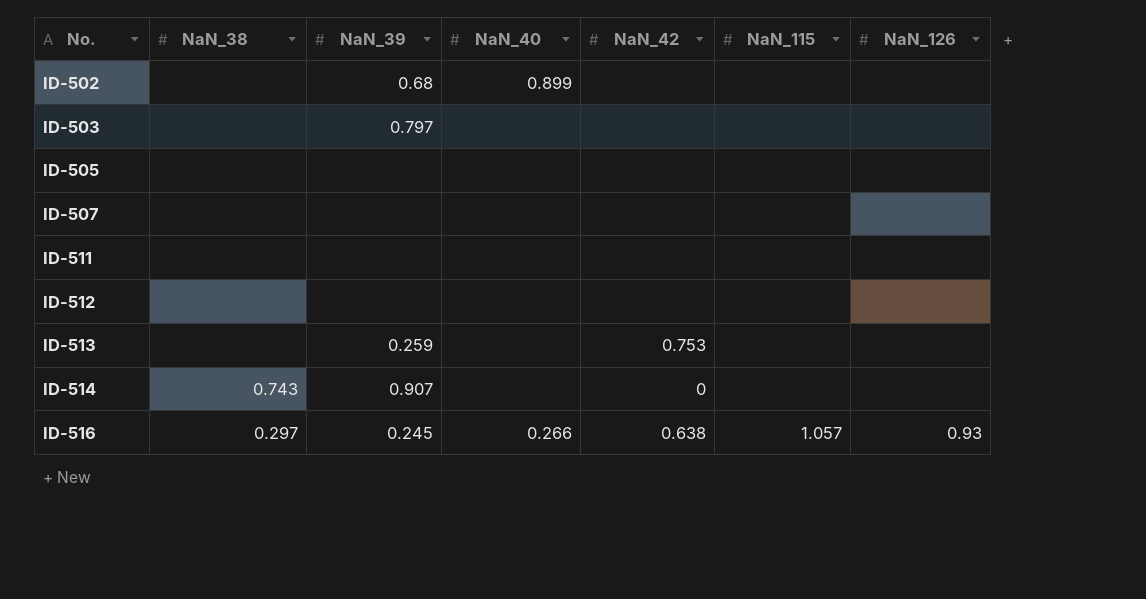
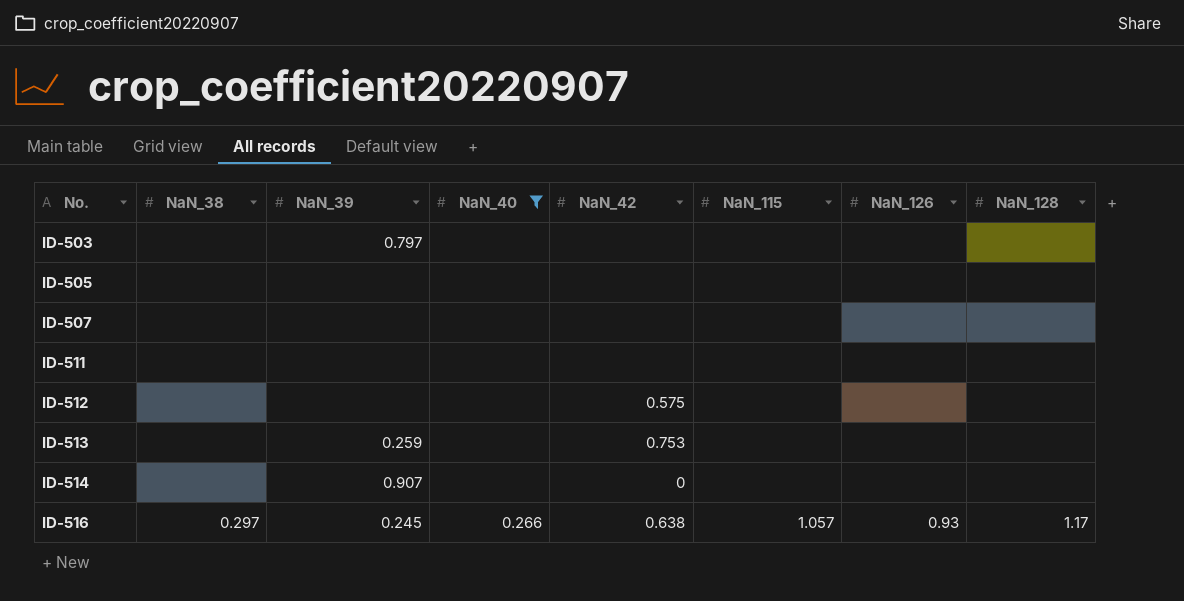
filter: none -> NaN_40 != 0.899
column NaN_128 | position: none -> 8
ID-512 | NaN_42: none -> 0.575
ID-514 | NaN_38: 0.743 -> none

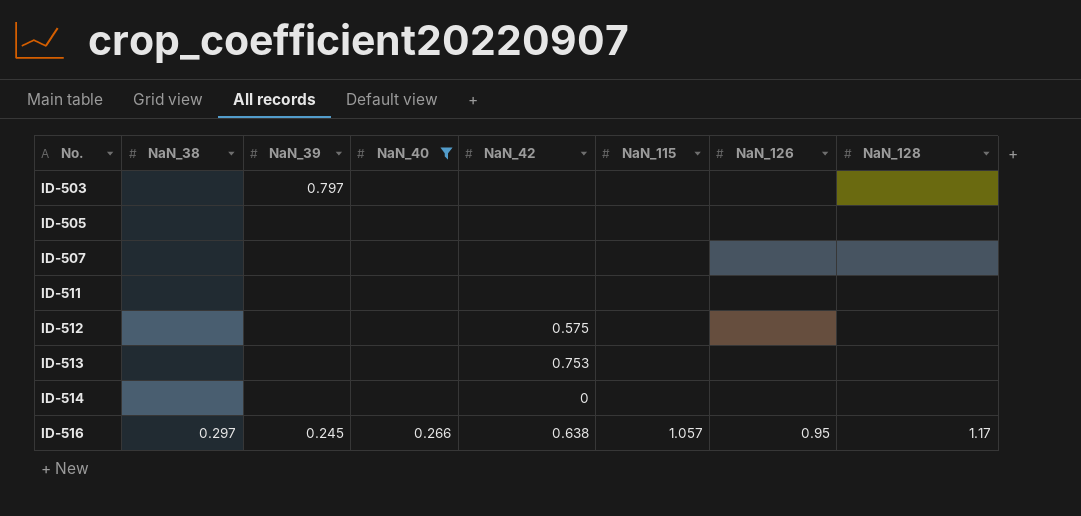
ID-513 | NaN_39: 0.259 -> none
ID-514 | NaN_39: 0.907 -> none
ID-516 | NaN_126: 0.93 -> 0.95

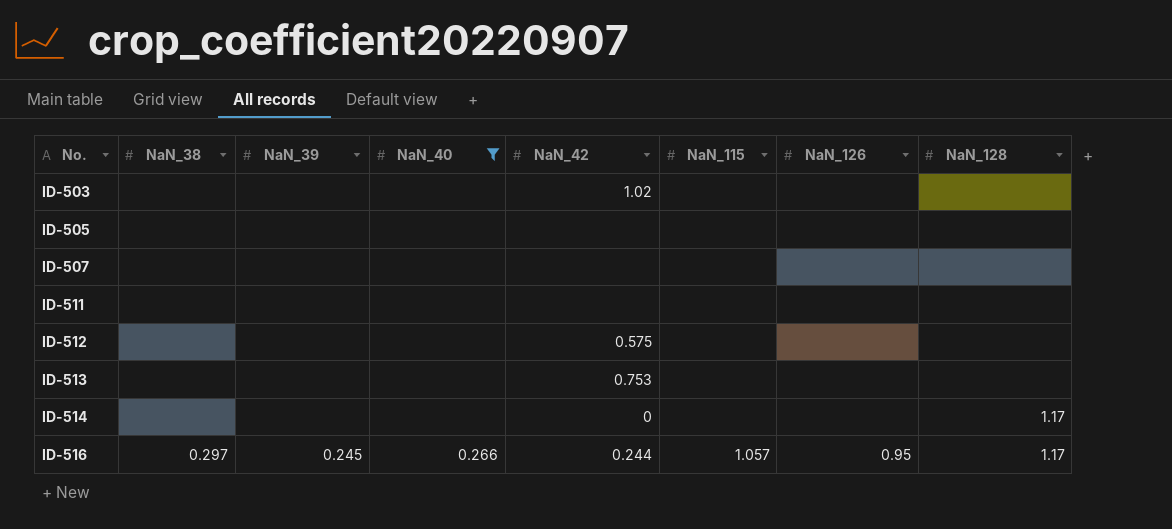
ID-503 | NaN_39: 0.797 -> none
ID-503 | NaN_42: none -> 1.02
ID-514 | NaN_128: none -> 1.17
ID-516 | NaN_42: 0.638 -> 0.244

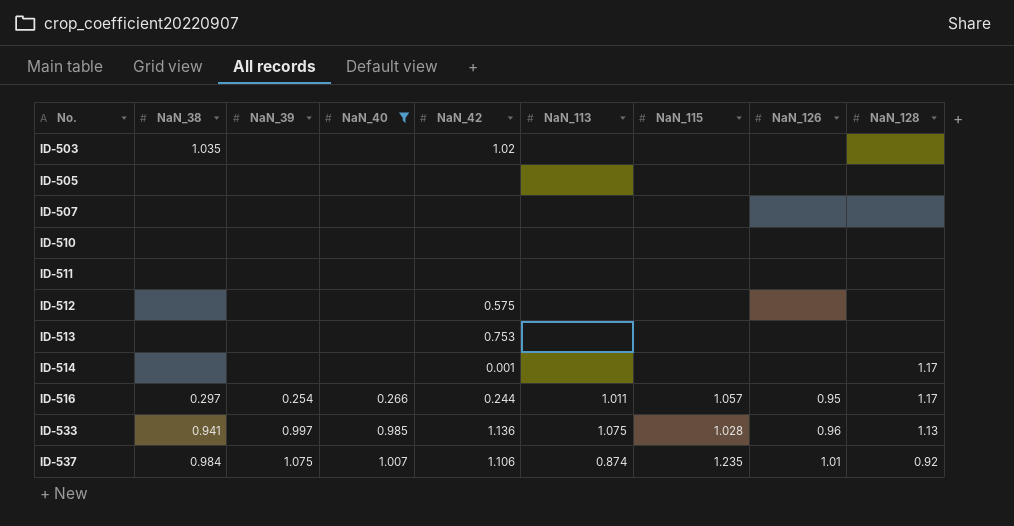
column NaN_113 | position: none -> 6
ID-503 | NaN_38: none -> 1.035
row ID-510: none -> none | none | none | none | none | none | none | none
ID-514 | NaN_42: 0 -> 0.001
ID-516 | NaN_39: 0.245 -> 0.254
row ID-533: none -> 0.941 | 0.997 | 0.985 | 1.136 | 1.075 | 1.028 | 0.96 | 1.13
row ID-537: none -> 0.984 | 1.075 | 1.007 | 1.106 | 0.874 | 1.235 | 1.01 | 0.92

